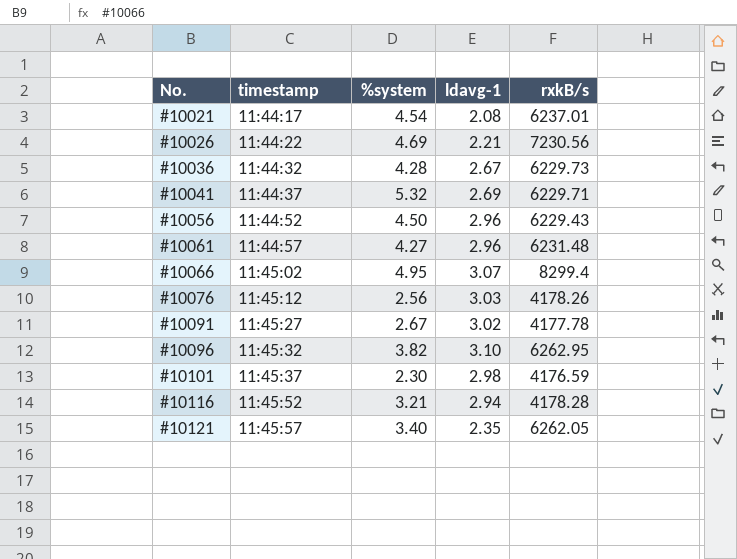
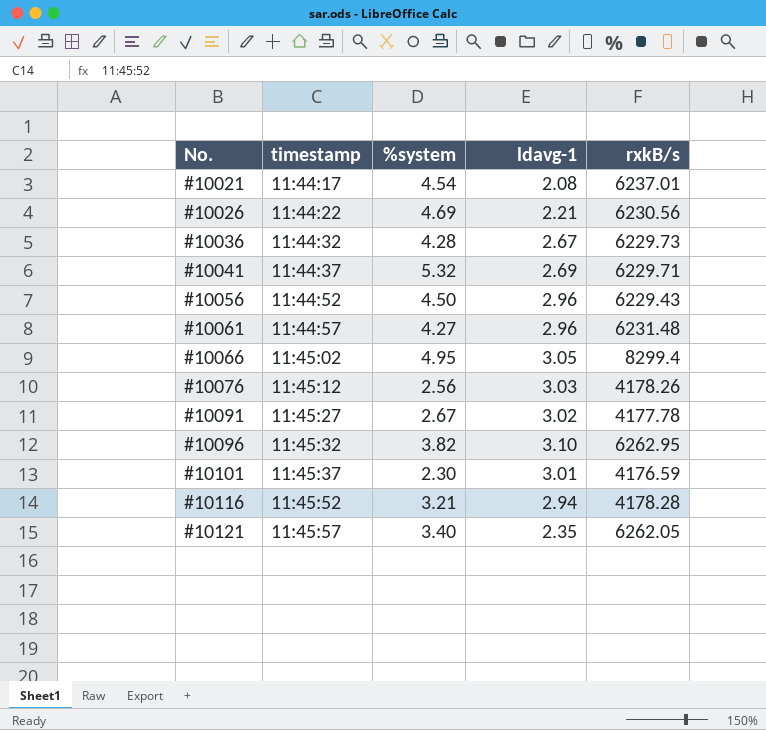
#10026 | rxkB/s: 7230.56 -> 6230.56
#10066 | ldavg-1: 3.07 -> 3.05
#10101 | ldavg-1: 2.98 -> 3.01

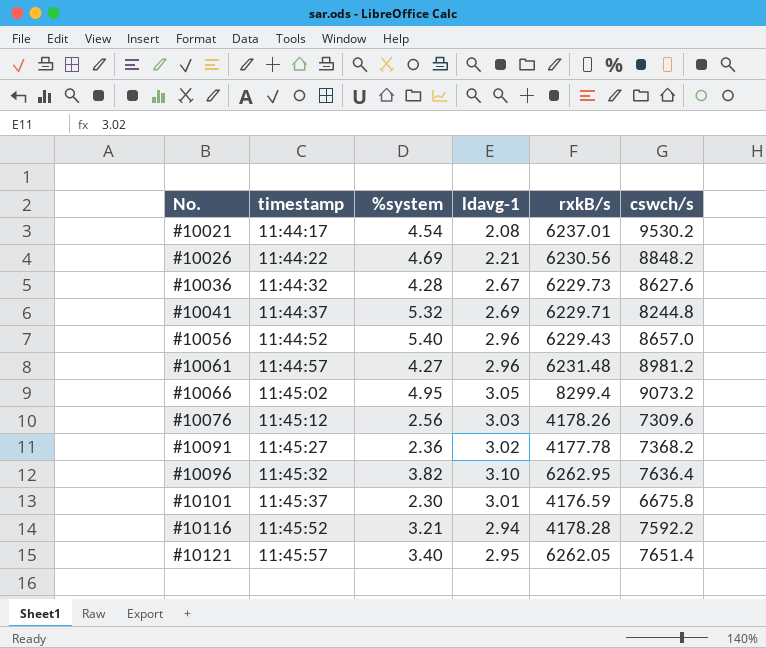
column cswch/s | position: none -> 6
#10056 | %system: 4.50 -> 5.40
#10091 | %system: 2.67 -> 2.36
#10121 | ldavg-1: 2.35 -> 2.95

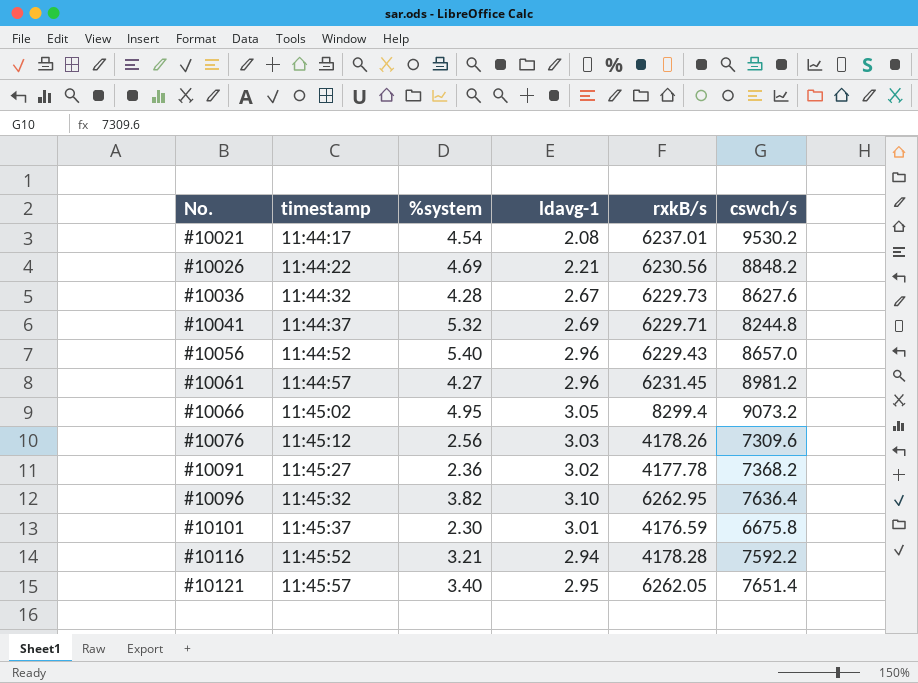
#10061 | rxkB/s: 6231.48 -> 6231.45

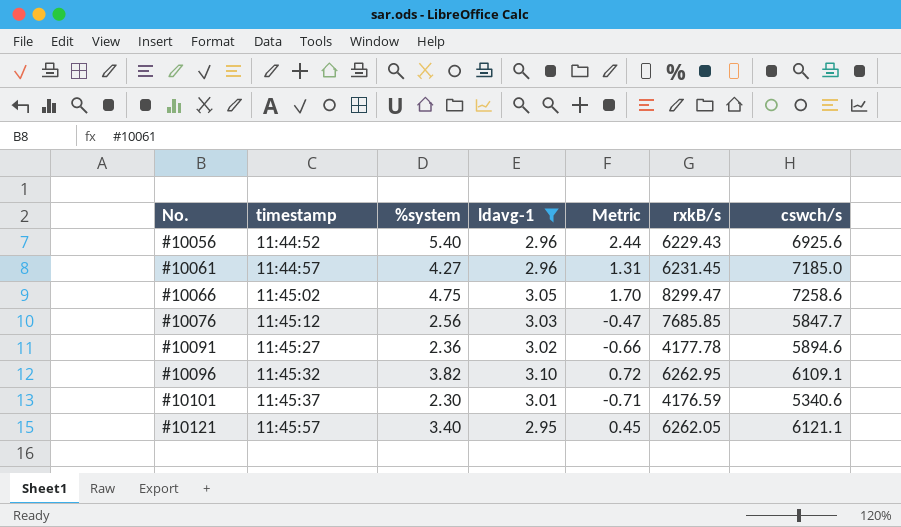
filter: none -> ldavg-1 >= 2.95
column Metric | formula: none -> [%system] - [ldavg-1]
#10056 | cswch/s: 8657.0 -> 6925.6
#10061 | cswch/s: 8981.2 -> 7185.0
#10066 | %system: 4.95 -> 4.75
#10066 | rxkB/s: 8299.4 -> 8299.47
#10066 | cswch/s: 9073.2 -> 7258.6
#10076 | rxkB/s: 4178.26 -> 7685.85
#10076 | cswch/s: 7309.6 -> 5847.7
#10091 | cswch/s: 7368.2 -> 5894.6
#10096 | cswch/s: 7636.4 -> 6109.1
#10101 | cswch/s: 6675.8 -> 5340.6
#10121 | cswch/s: 7651.4 -> 6121.1

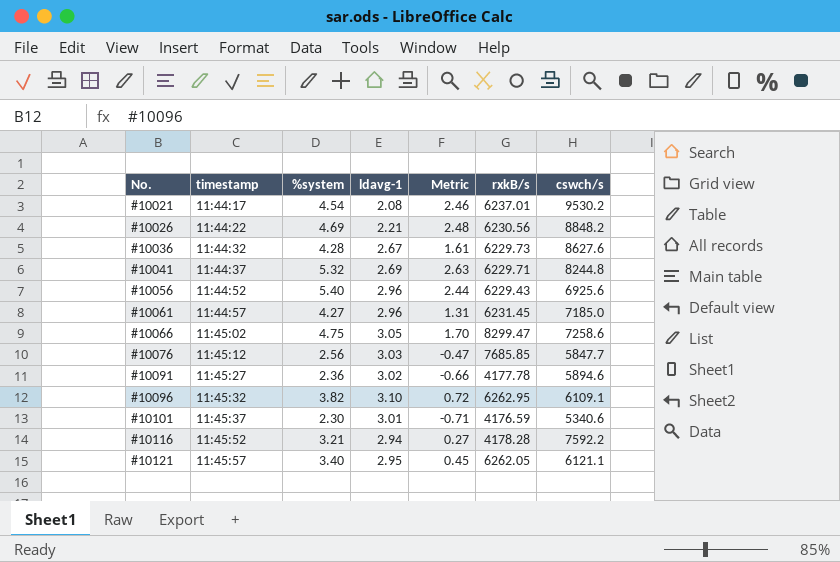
filter: ldavg-1 >= 2.95 -> none

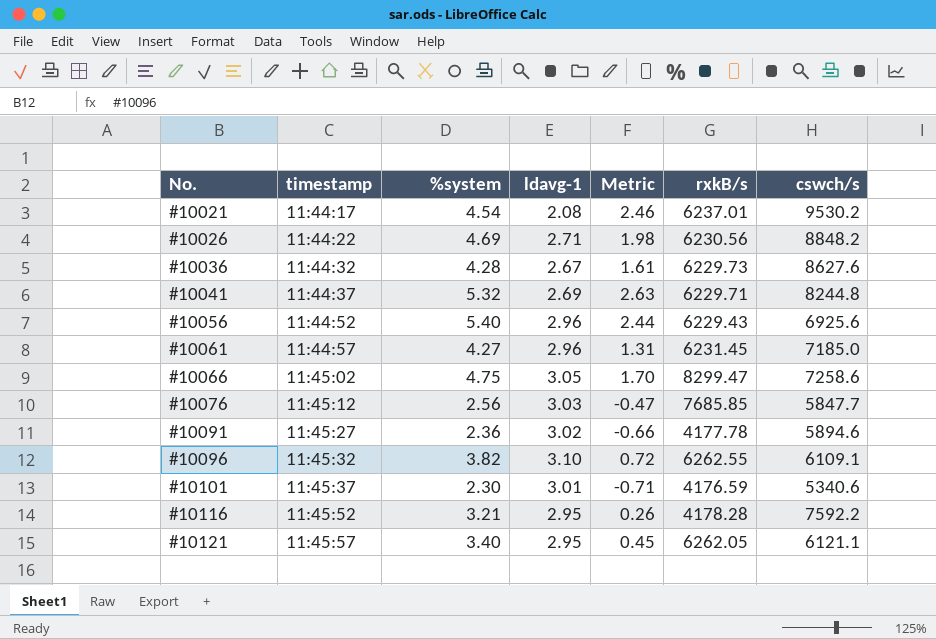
#10026 | ldavg-1: 2.21 -> 2.71
#10026 | Metric: 2.48 -> 1.98
#10096 | rxkB/s: 6262.95 -> 6262.55
#10116 | ldavg-1: 2.94 -> 2.95
#10116 | Metric: 0.27 -> 0.26

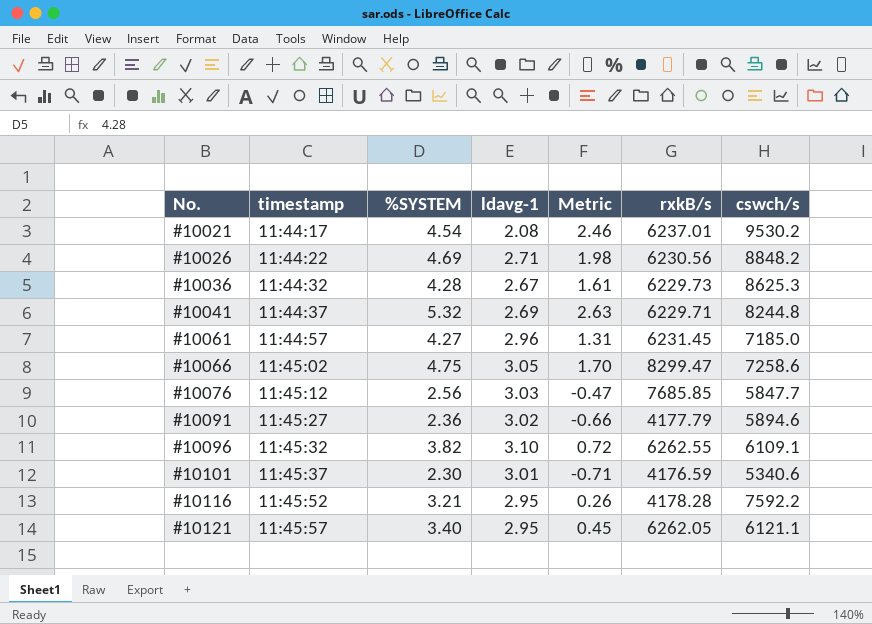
column name: %system -> %SYSTEM
row #10056: 11:44:52 | 5.40 | 2.96 | 2.44 | 6229.43 | 6925.6 -> none
#10036 | cswch/s: 8627.6 -> 8625.3
#10091 | rxkB/s: 4177.78 -> 4177.79

